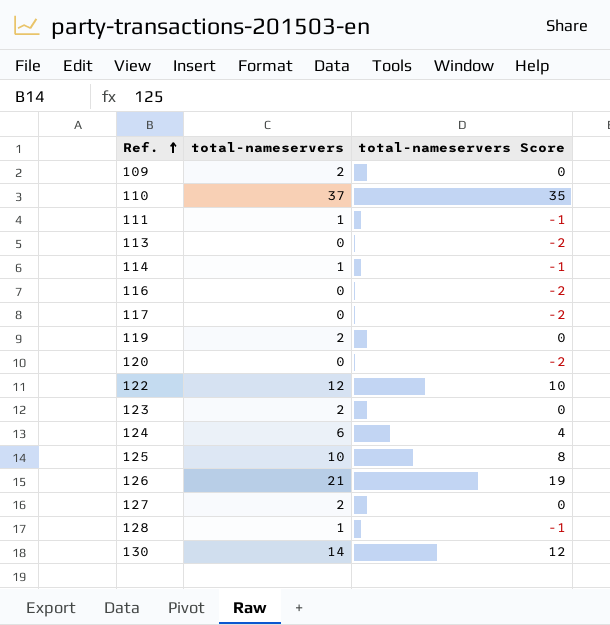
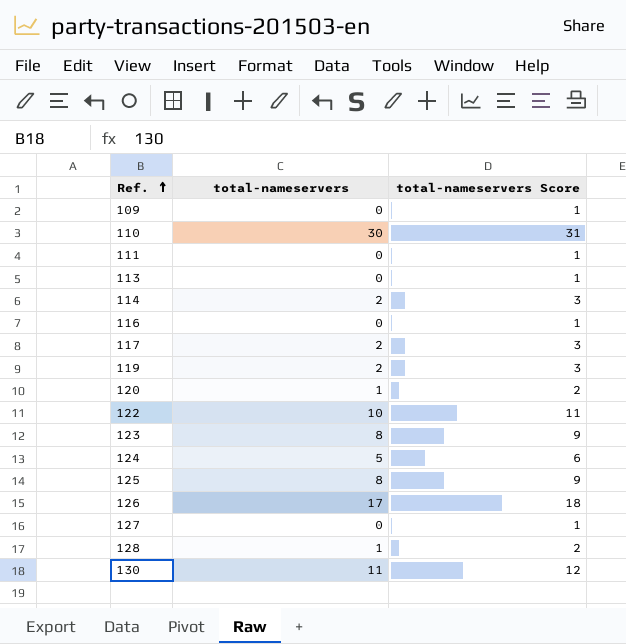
column total-nameservers Score | formula: [total-nameservers] - 2 -> [total-nameservers] + 1
109 | total-nameservers: 2 -> 0
110 | total-nameservers: 37 -> 30
111 | total-nameservers: 1 -> 0
114 | total-nameservers: 1 -> 2
117 | total-nameservers: 0 -> 2
120 | total-nameservers: 0 -> 1
122 | total-nameservers: 12 -> 10
123 | total-nameservers: 2 -> 8
124 | total-nameservers: 6 -> 5
125 | total-nameservers: 10 -> 8
126 | total-nameservers: 21 -> 17
127 | total-nameservers: 2 -> 0
130 | total-nameservers: 14 -> 11

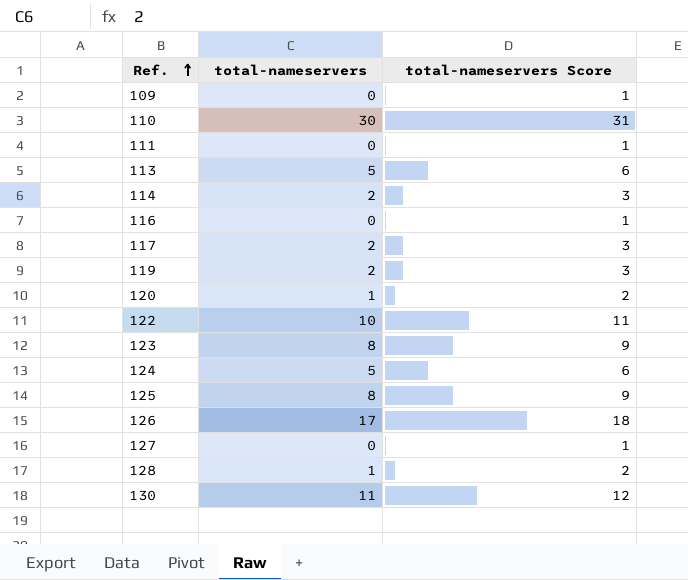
113 | total-nameservers: 0 -> 5
113 | total-nameservers Score: 1 -> 6

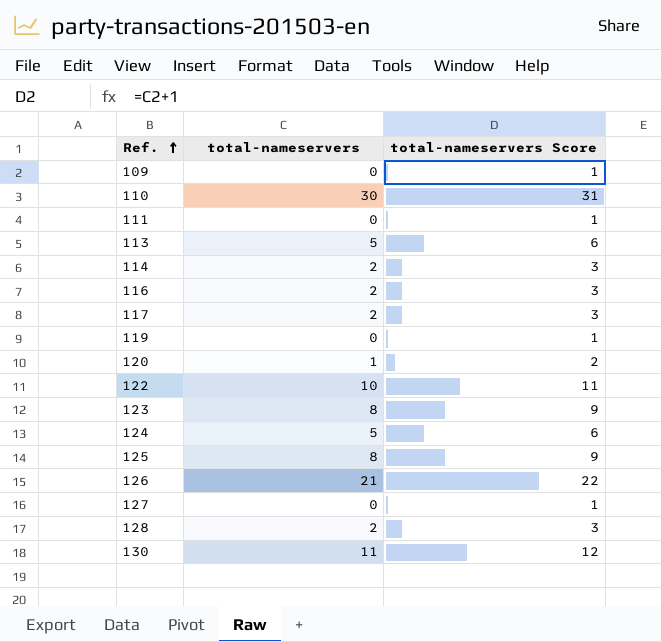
116 | total-nameservers: 0 -> 2
116 | total-nameservers Score: 1 -> 3
119 | total-nameservers: 2 -> 0
119 | total-nameservers Score: 3 -> 1
126 | total-nameservers: 17 -> 21
126 | total-nameservers Score: 18 -> 22
128 | total-nameservers: 1 -> 2
128 | total-nameservers Score: 2 -> 3

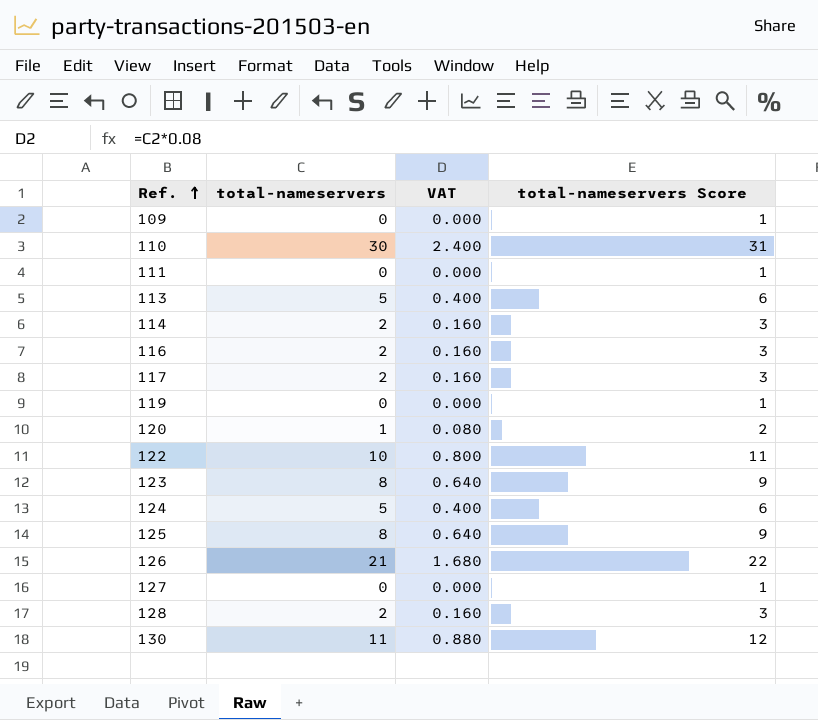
column VAT | formula: none -> [total-nameservers] * 0.08

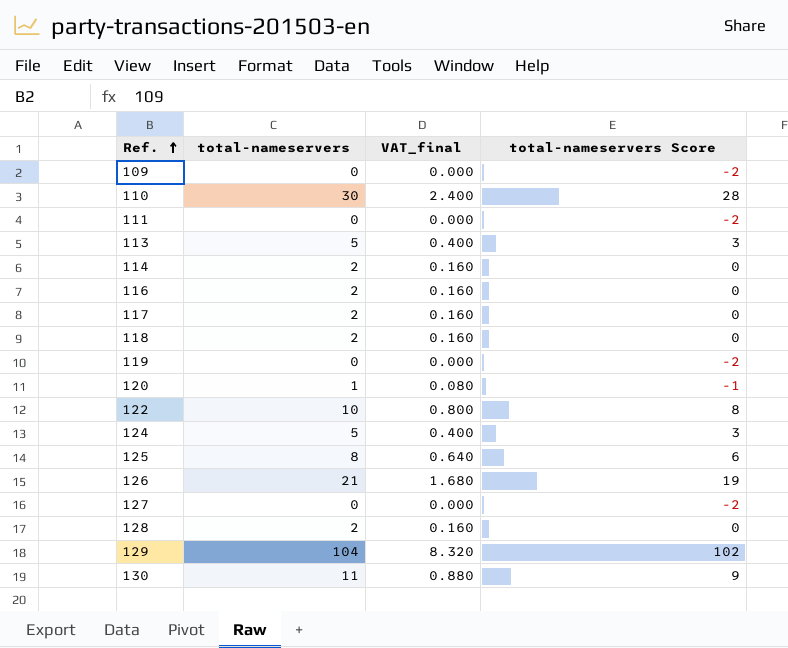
column name: VAT -> VAT_final
column total-nameservers Score | formula: [total-nameservers] + 1 -> [total-nameservers] - 2
row 123: 8 | 0.640 | 9 -> none
row 118: none -> 2 | 0.160 | 0
row 129: none -> 104 | 8.320 | 102

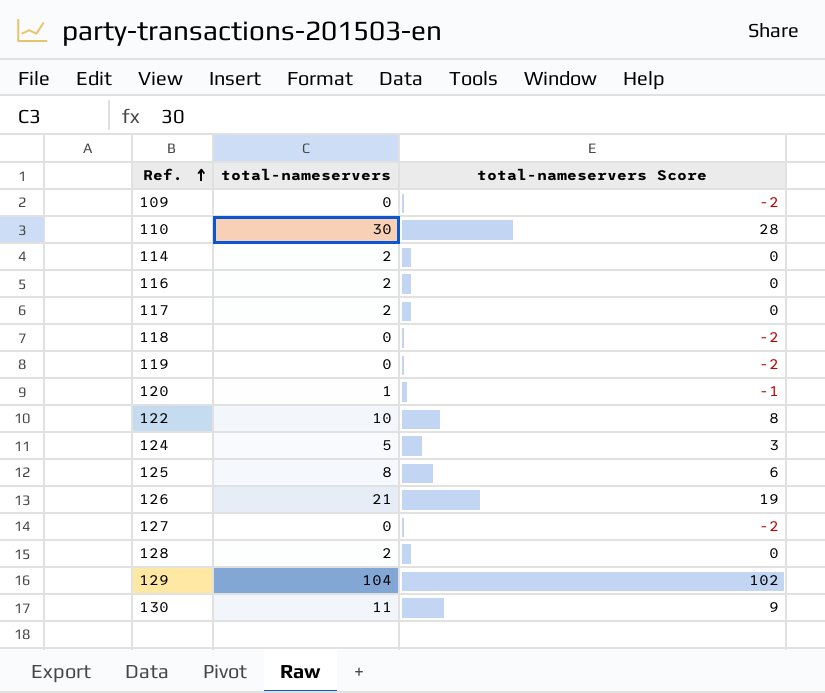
column VAT_final | formula: [total-nameservers] * 0.08 -> none
row 111: 0 | 0.000 | -2 -> none
row 113: 5 | 0.400 | 3 -> none
118 | total-nameservers: 2 -> 0
118 | total-nameservers Score: 0 -> -2

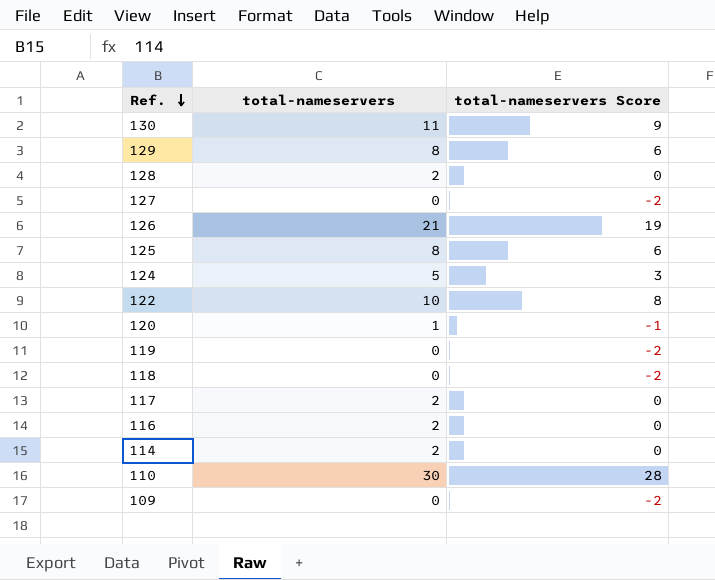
row order: Ref. ascending -> Ref. descending
129 | total-nameservers: 104 -> 8
129 | total-nameservers Score: 102 -> 6

